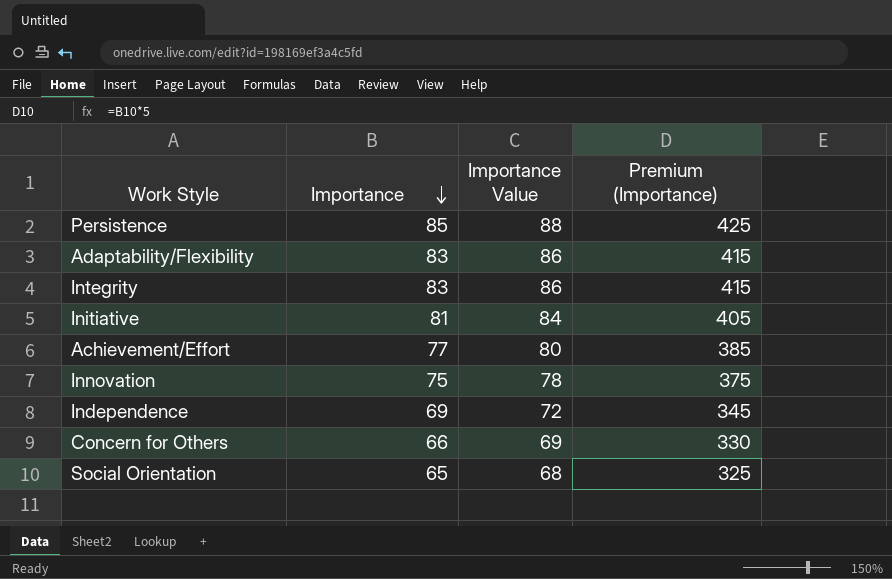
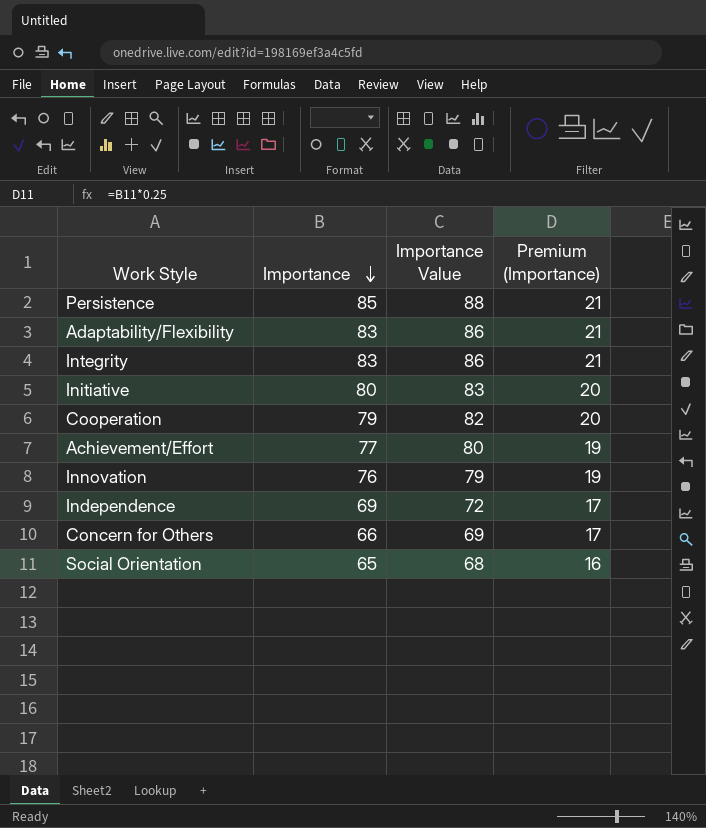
column Premium (Importance) | formula: [Importance] * 5 -> [Importance] * 0.25
Initiative | Importance: 81 -> 80
Initiative | Importance Value: 84 -> 83
row Cooperation: none -> 79 | 82 | 20
Innovation | Importance: 75 -> 76
Innovation | Importance Value: 78 -> 79

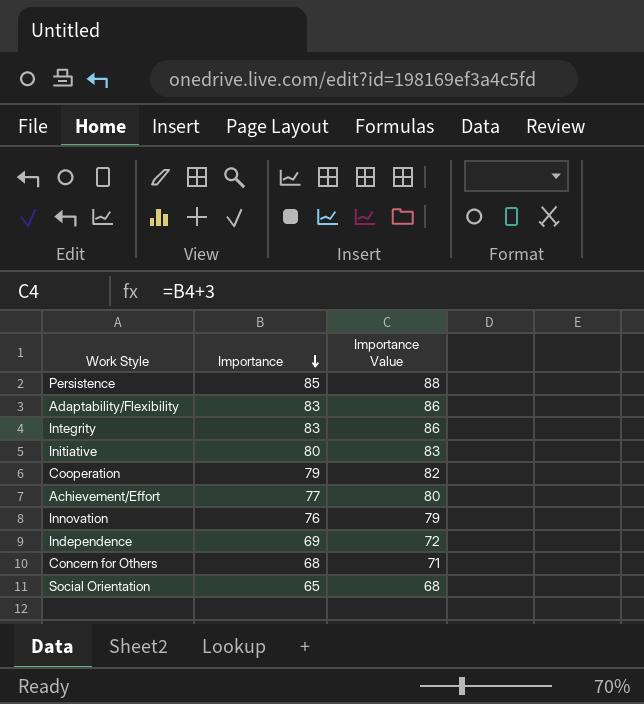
column Premium (Importance) | formula: [Importance] * 0.25 -> none
Concern for Others | Importance: 66 -> 68
Concern for Others | Importance Value: 69 -> 71

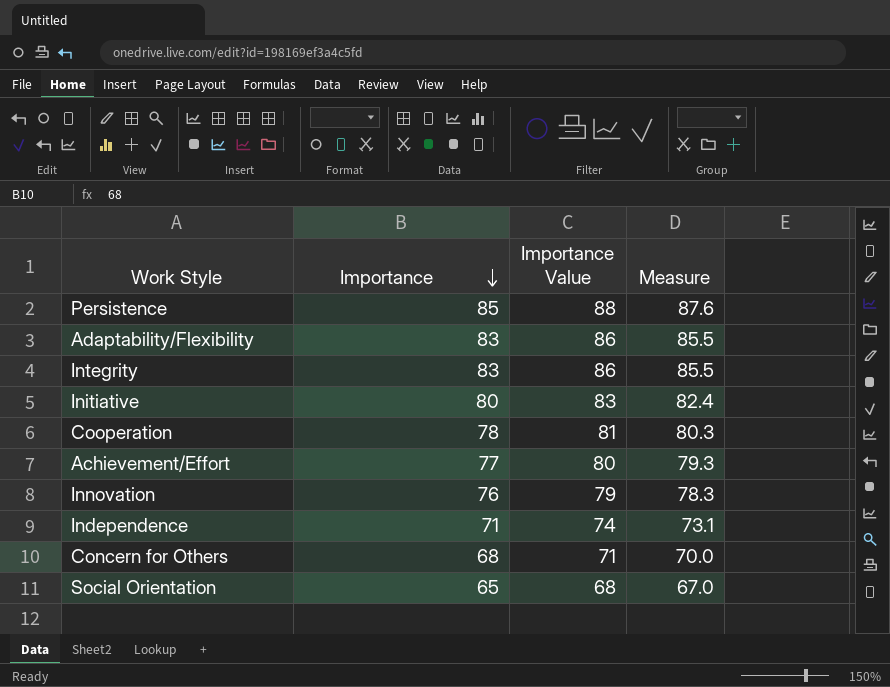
column Measure | formula: none -> [Importance] * 1.03
Cooperation | Importance: 79 -> 78
Cooperation | Importance Value: 82 -> 81
Independence | Importance: 69 -> 71
Independence | Importance Value: 72 -> 74

